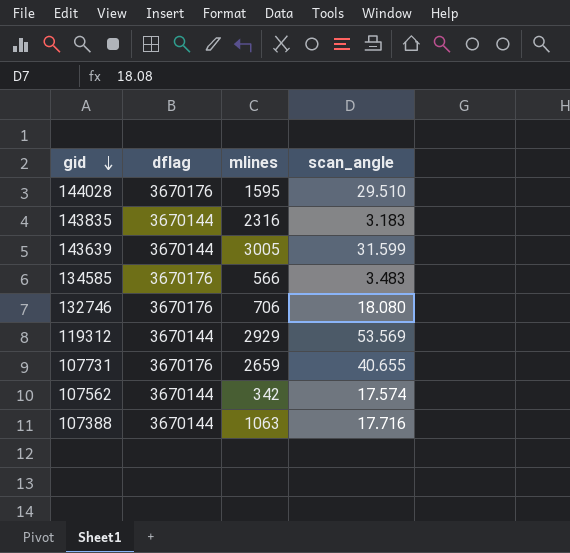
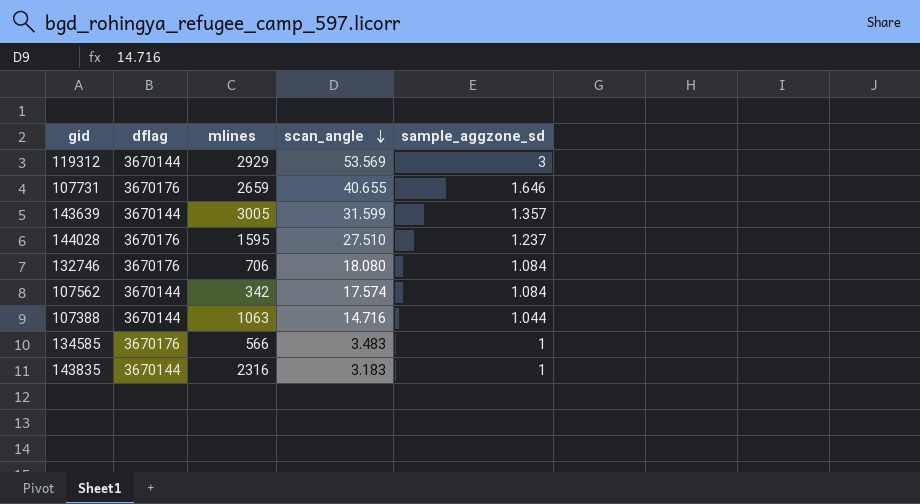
row order: gid descending -> scan_angle descending
column sample_aggzone_sd | position: none -> 5
144028 | scan_angle: 29.510 -> 27.510
107388 | scan_angle: 17.716 -> 14.716

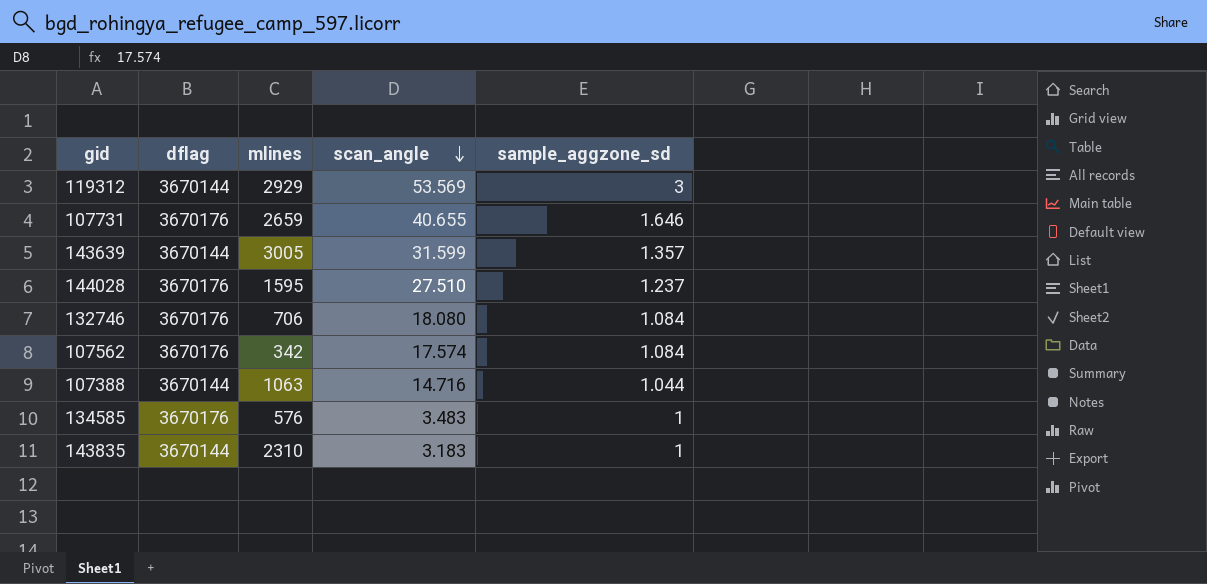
107562 | dflag: 3670144 -> 3670176
134585 | mlines: 566 -> 576
143835 | mlines: 2316 -> 2310

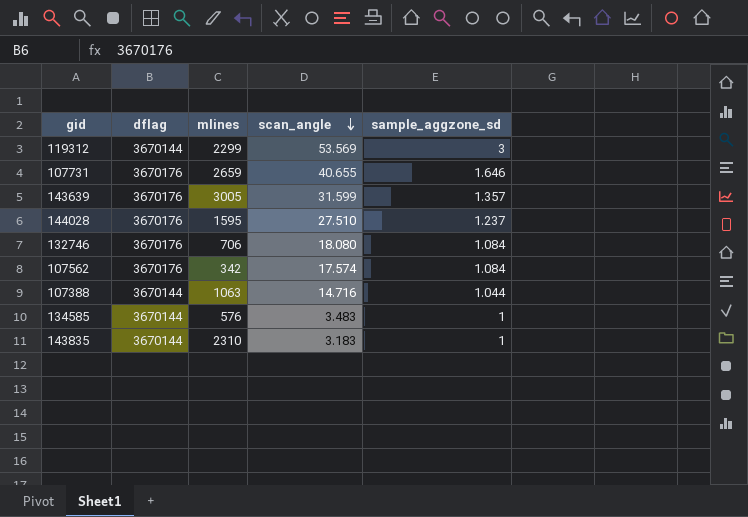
119312 | mlines: 2929 -> 2299
143639 | dflag: 3670144 -> 3670176
134585 | dflag: 3670176 -> 3670144

